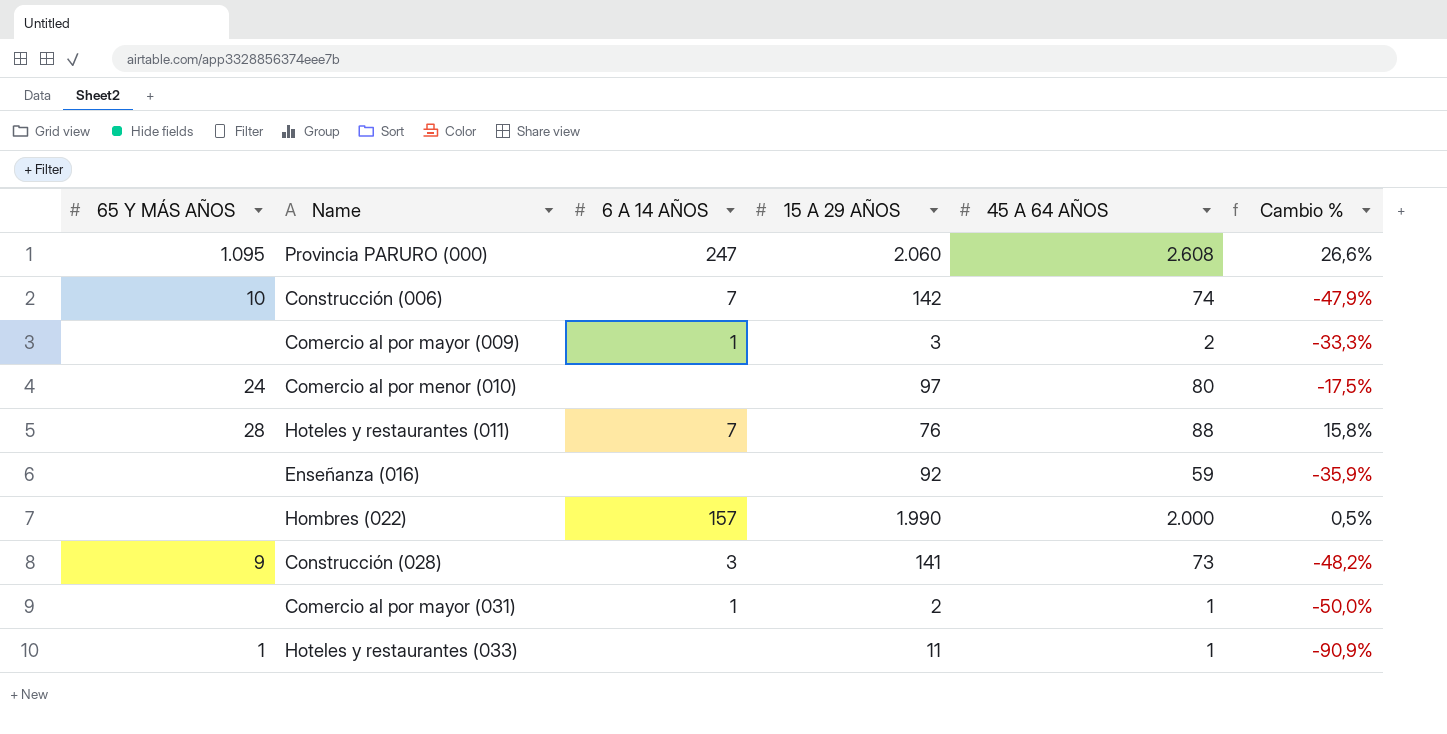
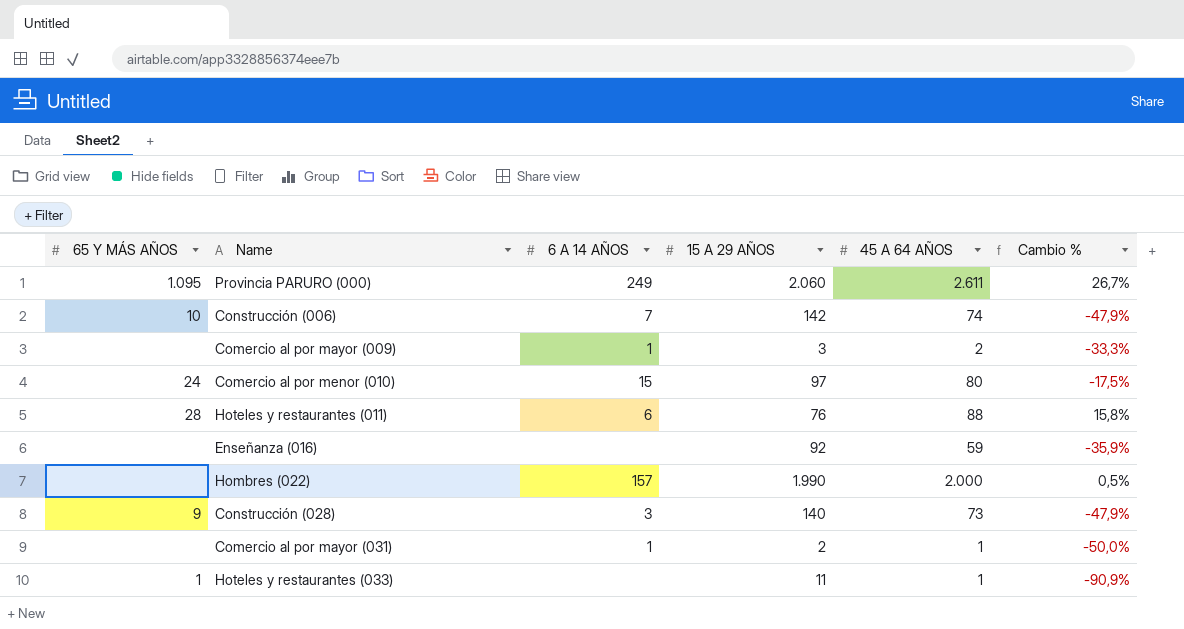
Provincia PARURO (000) | 6 A 14 AÑOS: 247 -> 249
Provincia PARURO (000) | 45 A 64 AÑOS: 2.608 -> 2.611
Provincia PARURO (000) | Cambio %: 26,6% -> 26,7%
Comercio al por menor (010) | 6 A 14 AÑOS: none -> 15
Hoteles y restaurantes (011) | 6 A 14 AÑOS: 7 -> 6
Construcción (028) | 15 A 29 AÑOS: 141 -> 140
Construcción (028) | Cambio %: -48,2% -> -47,9%

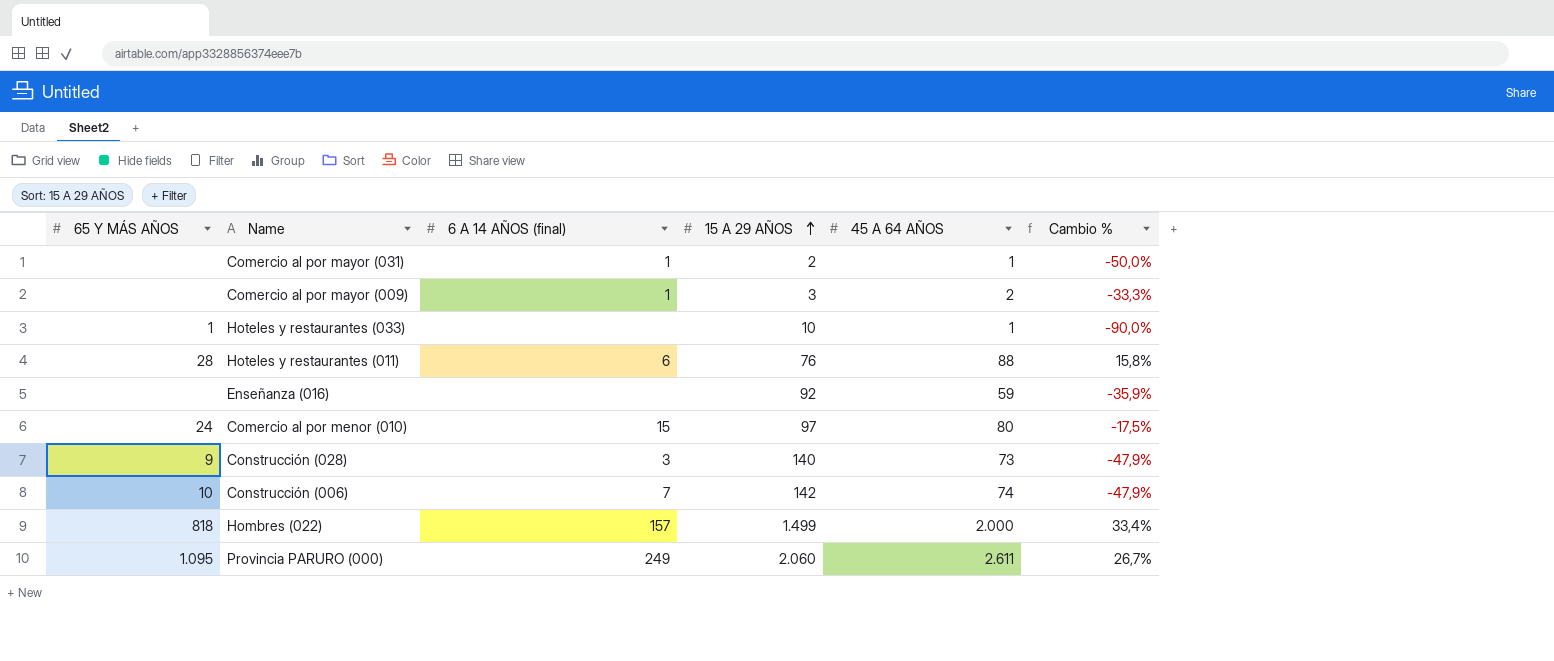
row order: none -> 15 A 29 AÑOS ascending
column name: 6 A 14 AÑOS -> 6 A 14 AÑOS (final)
Hoteles y restaurantes (033) | 15 A 29 AÑOS: 11 -> 10
Hoteles y restaurantes (033) | Cambio %: -90,9% -> -90,0%
Hombres (022) | 65 Y MÁS AÑOS: none -> 818
Hombres (022) | 15 A 29 AÑOS: 1.990 -> 1.499
Hombres (022) | Cambio %: 0,5% -> 33,4%

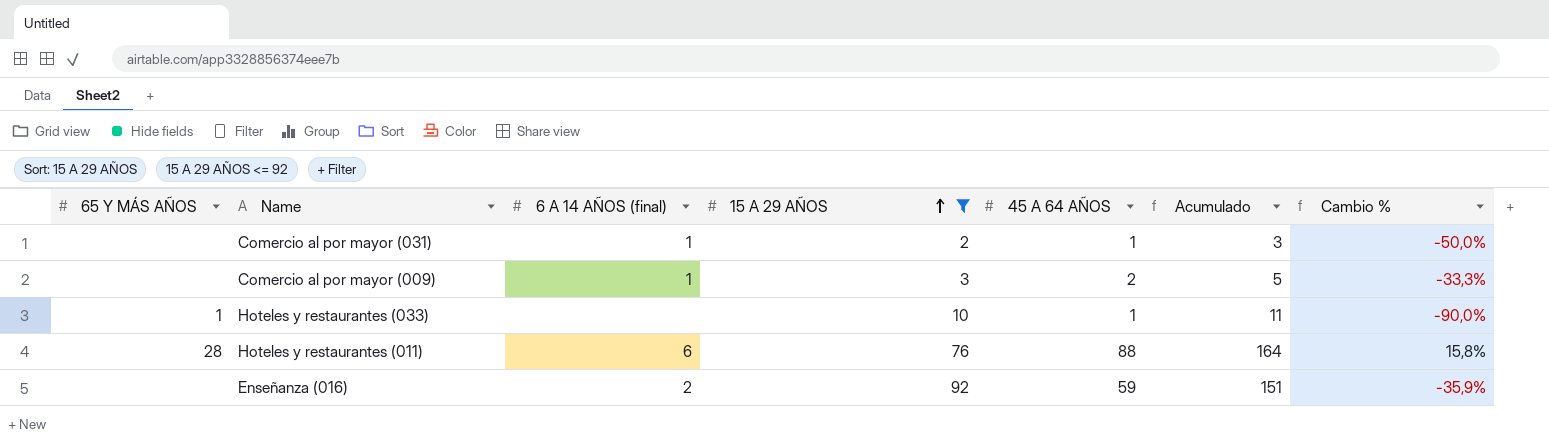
filter: none -> 15 A 29 AÑOS <= 92
column Acumulado | formula: none -> [15 A 29 AÑOS] + [45 A 64 AÑOS]
Enseñanza (016) | 6 A 14 AÑOS (final): none -> 2

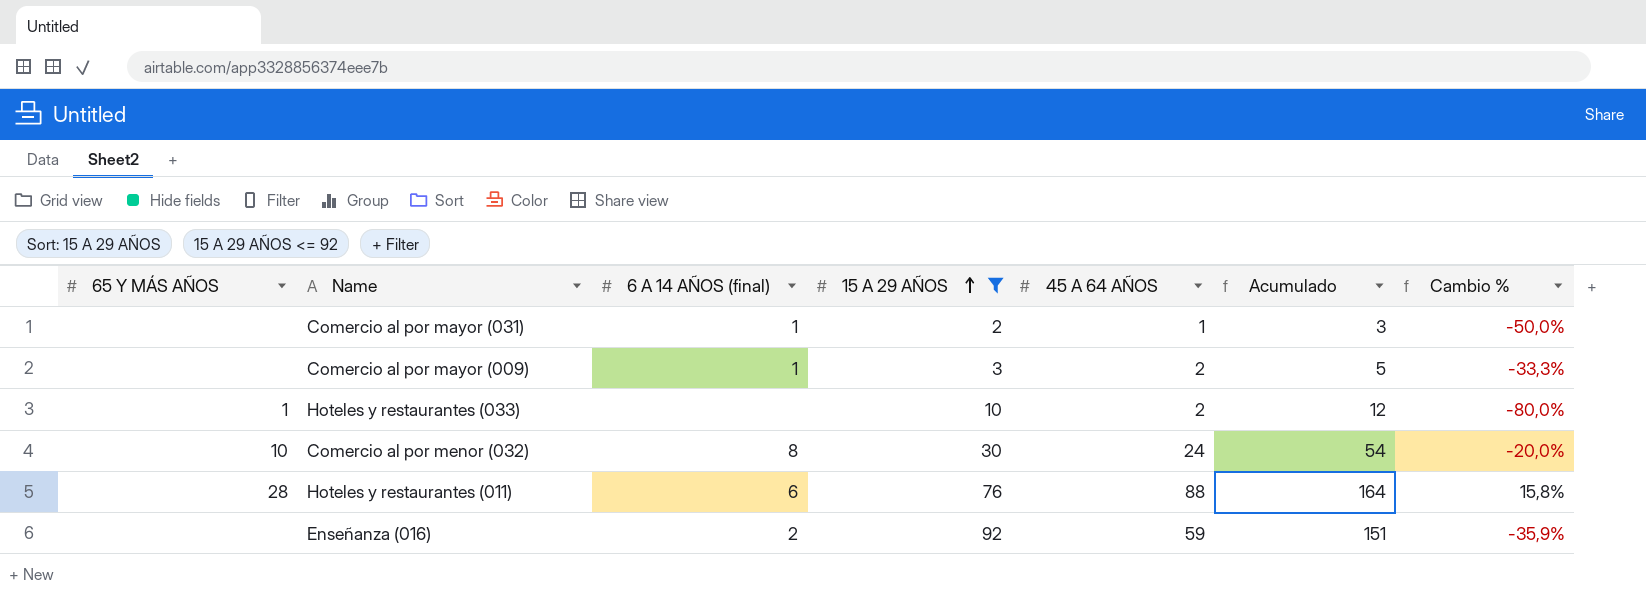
Hoteles y restaurantes (033) | 45 A 64 AÑOS: 1 -> 2
Hoteles y restaurantes (033) | Acumulado: 11 -> 12
Hoteles y restaurantes (033) | Cambio %: -90,0% -> -80,0%
row Comercio al por menor (032): none -> 10 | 8 | 30 | 24 | 54 | -20,0%

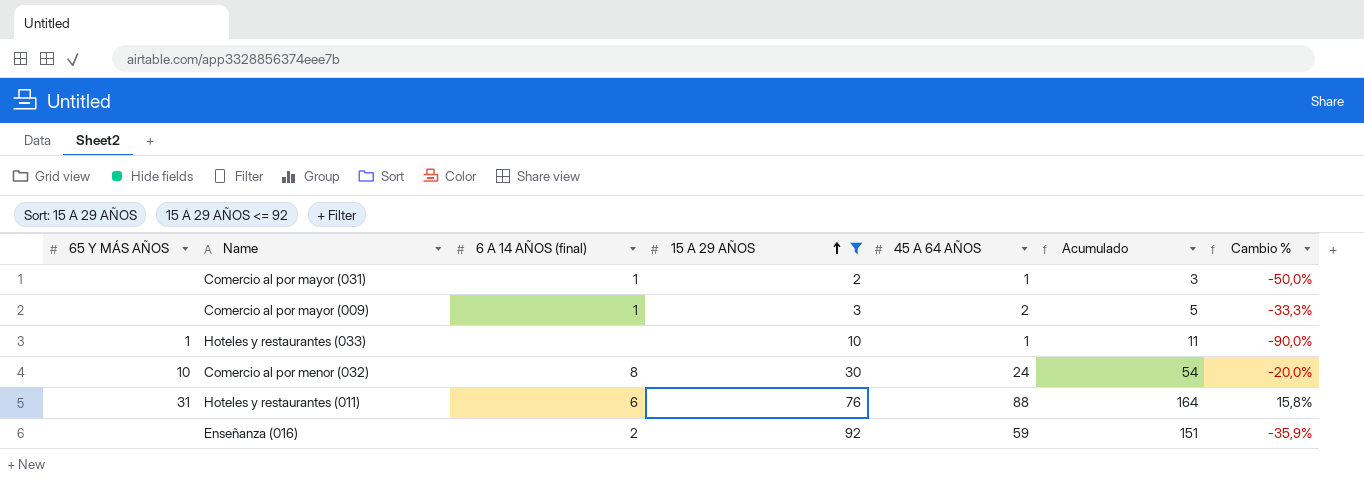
Hoteles y restaurantes (033) | 45 A 64 AÑOS: 2 -> 1
Hoteles y restaurantes (033) | Acumulado: 12 -> 11
Hoteles y restaurantes (033) | Cambio %: -80,0% -> -90,0%
Hoteles y restaurantes (011) | 65 Y MÁS AÑOS: 28 -> 31

